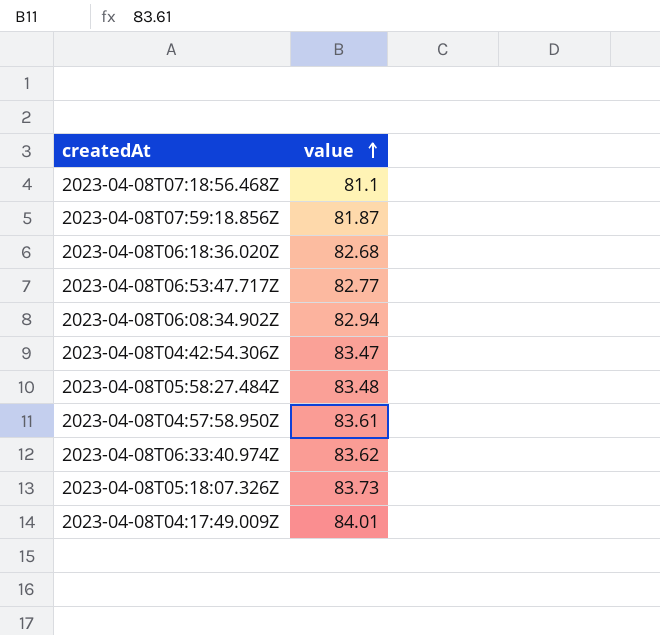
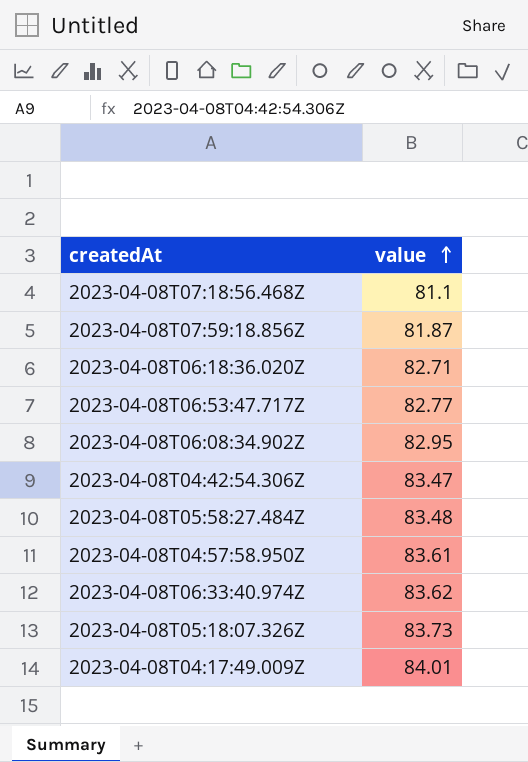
2023-04-08T06:18:36.020Z | value: 82.68 -> 82.71
2023-04-08T06:08:34.902Z | value: 82.94 -> 82.95

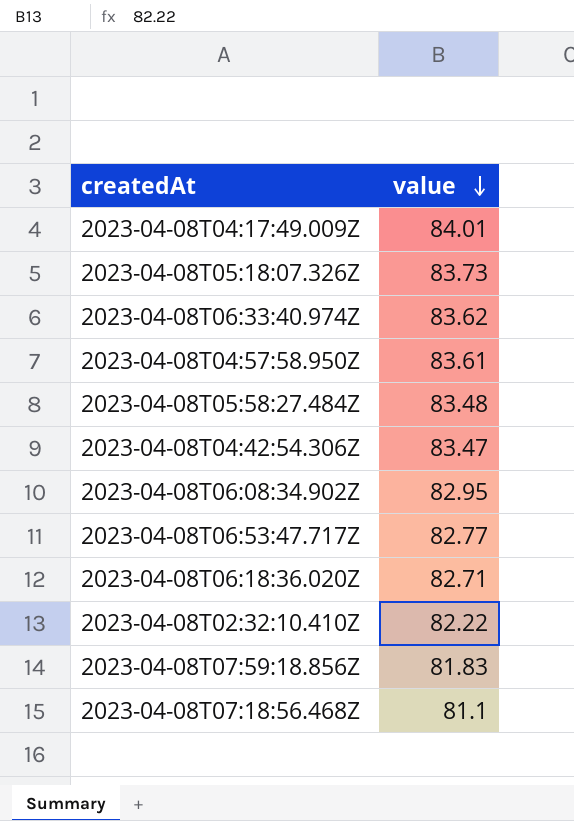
row order: value ascending -> value descending
row 2023-04-08T02:32:10.410Z: none -> 82.22
2023-04-08T07:59:18.856Z | value: 81.87 -> 81.83

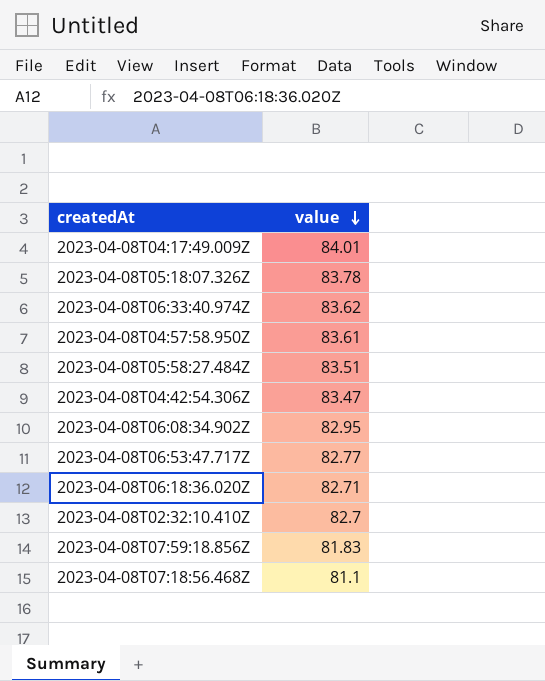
2023-04-08T05:18:07.326Z | value: 83.73 -> 83.78
2023-04-08T05:58:27.484Z | value: 83.48 -> 83.51
2023-04-08T02:32:10.410Z | value: 82.22 -> 82.7

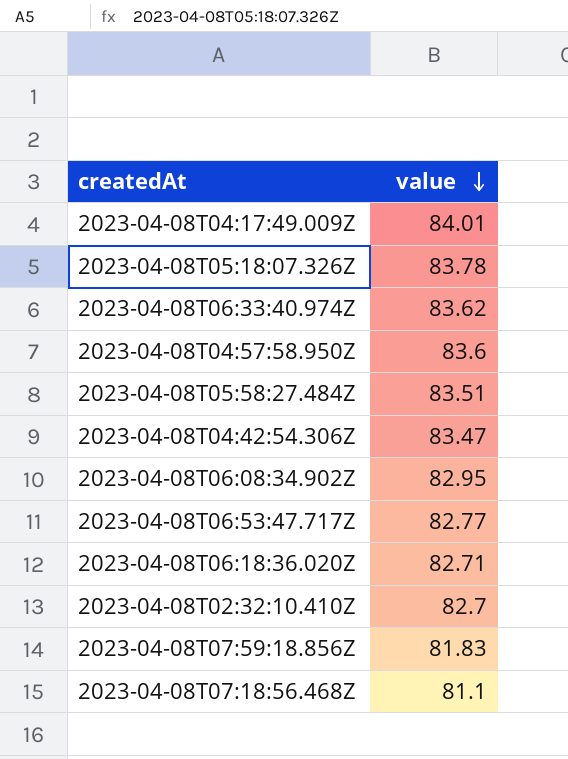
2023-04-08T04:57:58.950Z | value: 83.61 -> 83.6

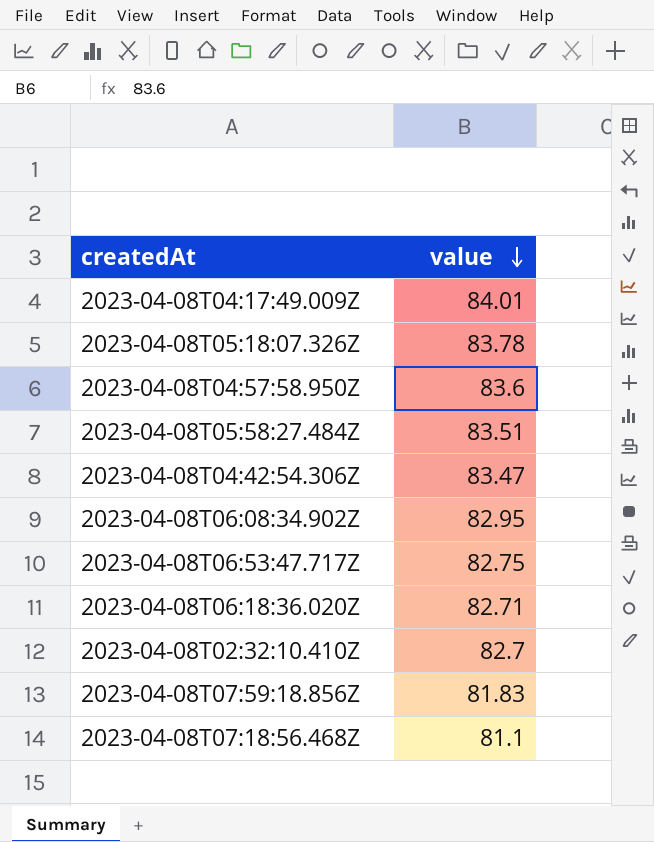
row 2023-04-08T06:33:40.974Z: 83.62 -> none
2023-04-08T06:53:47.717Z | value: 82.77 -> 82.75

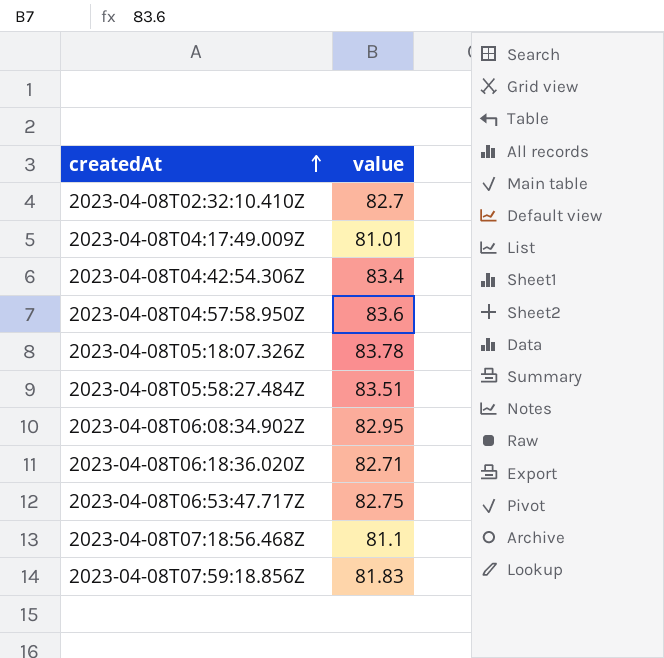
row order: value descending -> createdAt ascending
2023-04-08T04:17:49.009Z | value: 84.01 -> 81.01
2023-04-08T04:42:54.306Z | value: 83.47 -> 83.4

